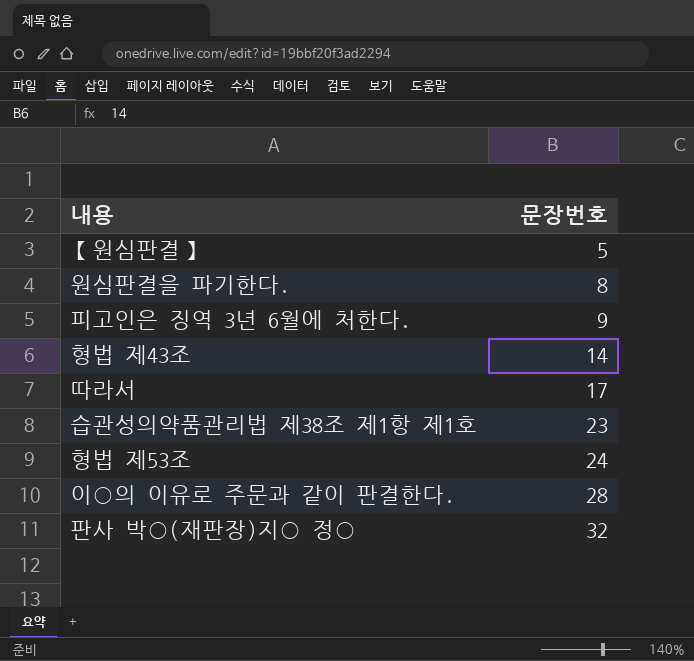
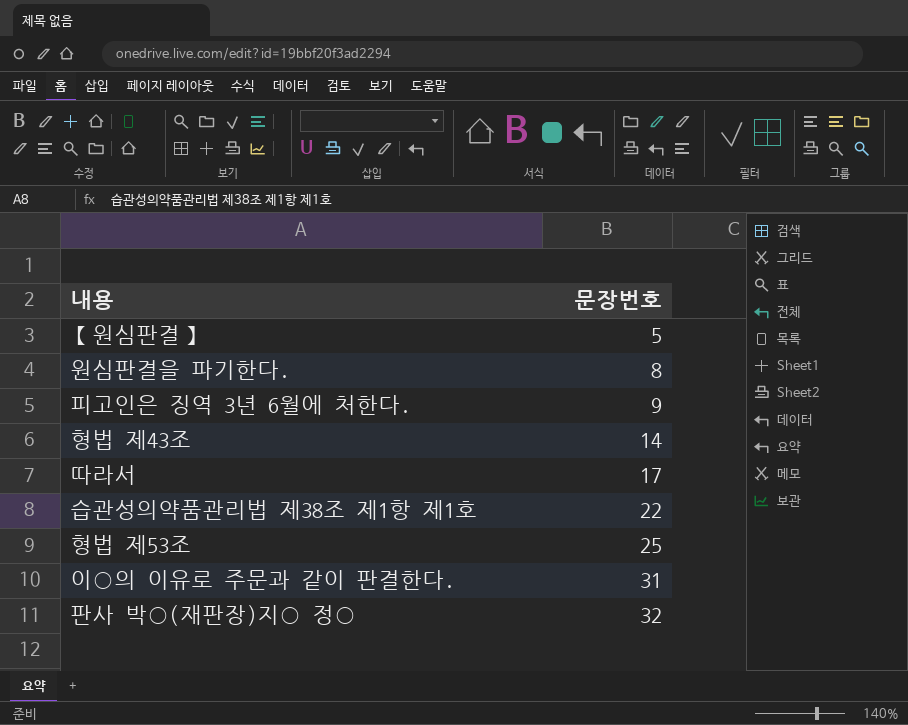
습관성의약품관리법 제38조 제1항 제1호 | 문장번호: 23 -> 22
형법 제53조 | 문장번호: 24 -> 25
이○의 이유로 주문과 같이 판결한다. | 문장번호: 28 -> 31

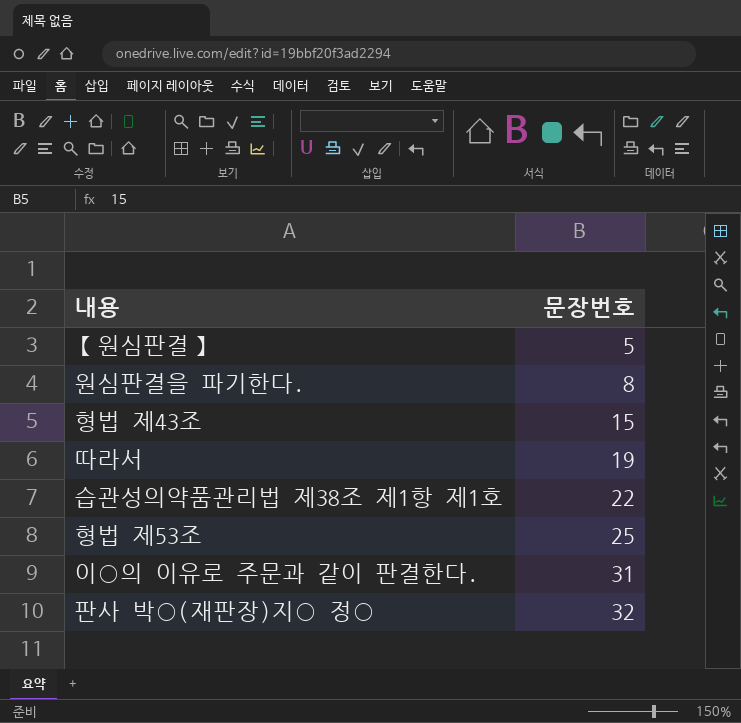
row 피고인은 징역 3년 6월에 처한다.: 9 -> none
형법 제43조 | 문장번호: 14 -> 15
따라서 | 문장번호: 17 -> 19

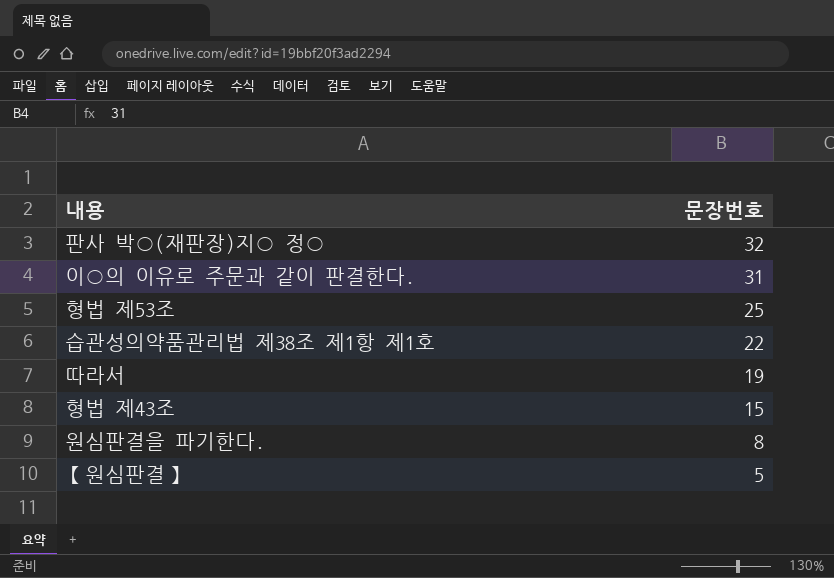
row order: 문장번호 ascending -> 문장번호 descending

